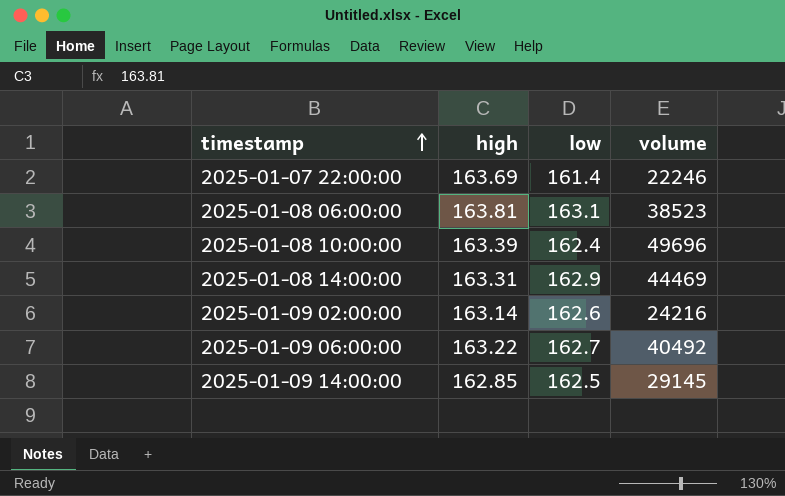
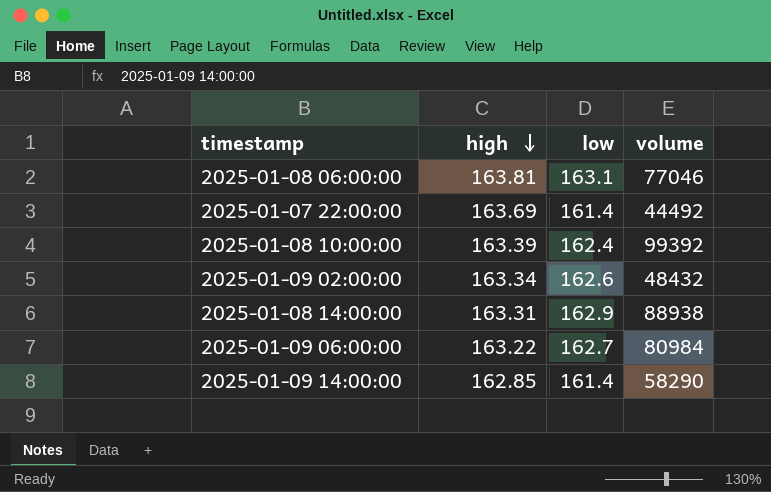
row order: timestamp ascending -> high descending
2025-01-08 06:00:00 | volume: 38523 -> 77046
2025-01-07 22:00:00 | volume: 22246 -> 44492
2025-01-08 10:00:00 | volume: 49696 -> 99392
2025-01-09 02:00:00 | high: 163.14 -> 163.34
2025-01-09 02:00:00 | volume: 24216 -> 48432
2025-01-08 14:00:00 | volume: 44469 -> 88938
2025-01-09 06:00:00 | volume: 40492 -> 80984
2025-01-09 14:00:00 | low: 162.5 -> 161.4
2025-01-09 14:00:00 | volume: 29145 -> 58290

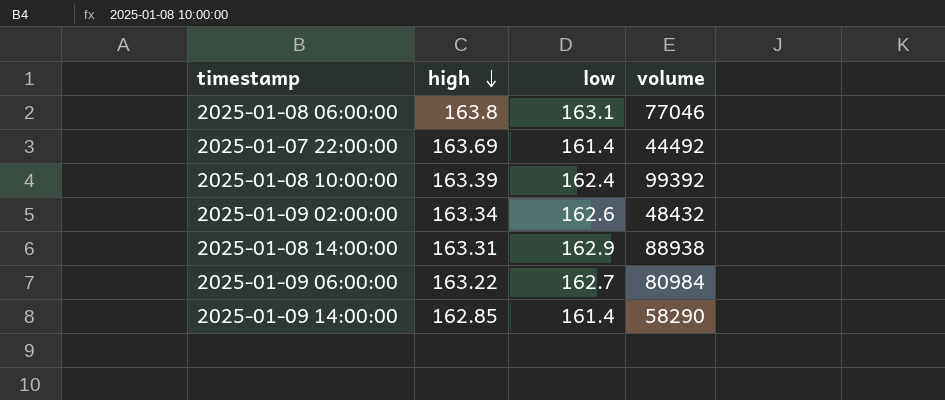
2025-01-08 06:00:00 | high: 163.81 -> 163.8

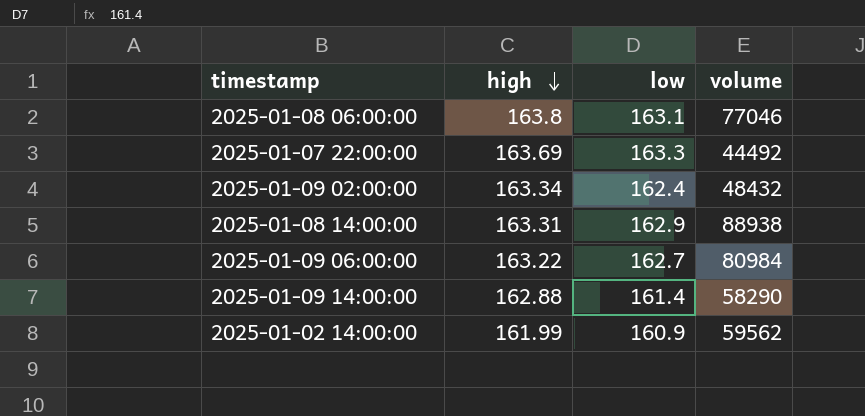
row 2025-01-08 10:00:00: 163.39 | 162.4 | 99392 -> none
2025-01-07 22:00:00 | low: 161.4 -> 163.3
2025-01-09 02:00:00 | low: 162.6 -> 162.4
2025-01-09 14:00:00 | high: 162.85 -> 162.88
row 2025-01-02 14:00:00: none -> 161.99 | 160.9 | 59562

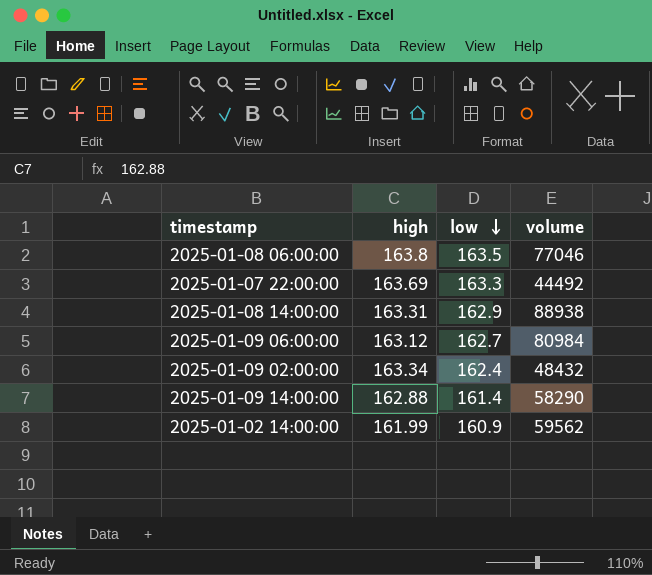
row order: high descending -> low descending
2025-01-08 06:00:00 | low: 163.1 -> 163.5
2025-01-09 06:00:00 | high: 163.22 -> 163.12

